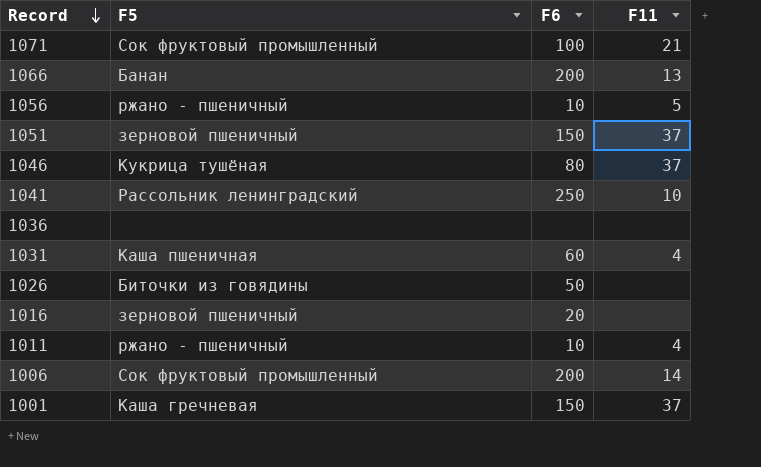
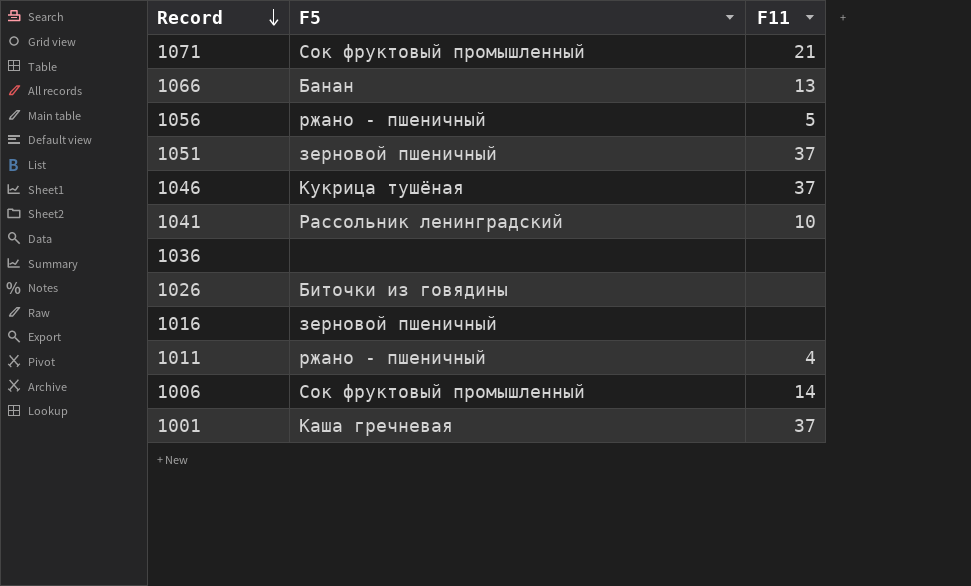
column F6 | position: 3 -> none
row 1031: Каша пшеничная | 60 | 4 -> none

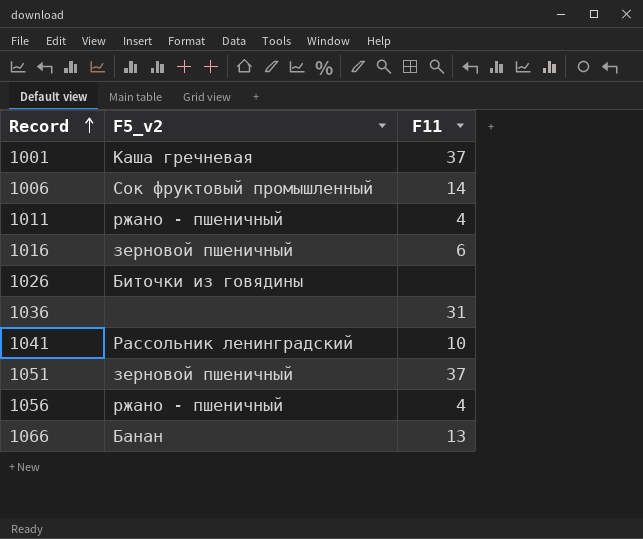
row order: Record descending -> Record ascending
column name: F5 -> F5_v2
row 1071: Сок фруктовый промышленный | 21 -> none
row 1046: Кукрица тушёная | 37 -> none
1016 | F11: none -> 6
1036 | F11: none -> 31
1056 | F11: 5 -> 4

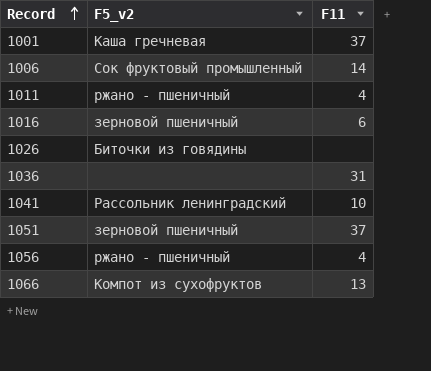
1066 | F5_v2: Банан -> Компот из сухофруктов

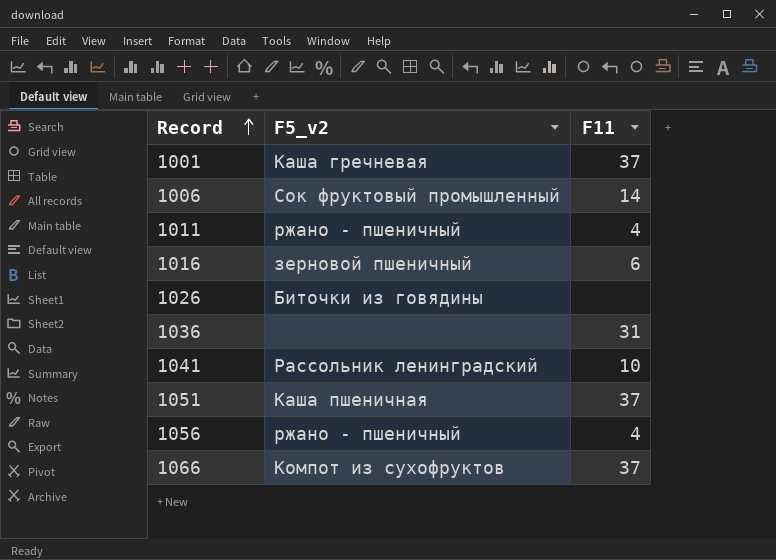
1051 | F5_v2: зерновой пшеничный -> Каша пшеничная
1066 | F11: 13 -> 37

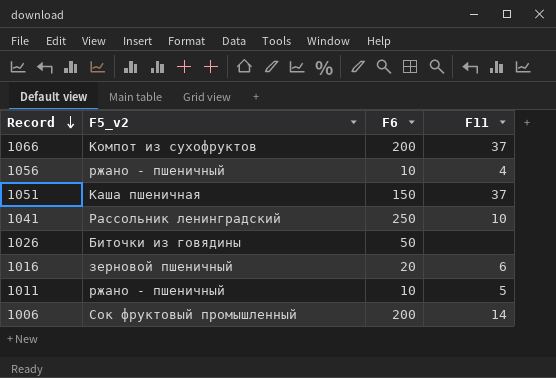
row order: Record ascending -> Record descending
column F6 | position: none -> 3
row 1001: Каша гречневая | 37 -> none
row 1036: none | 31 -> none
1011 | F11: 4 -> 5

